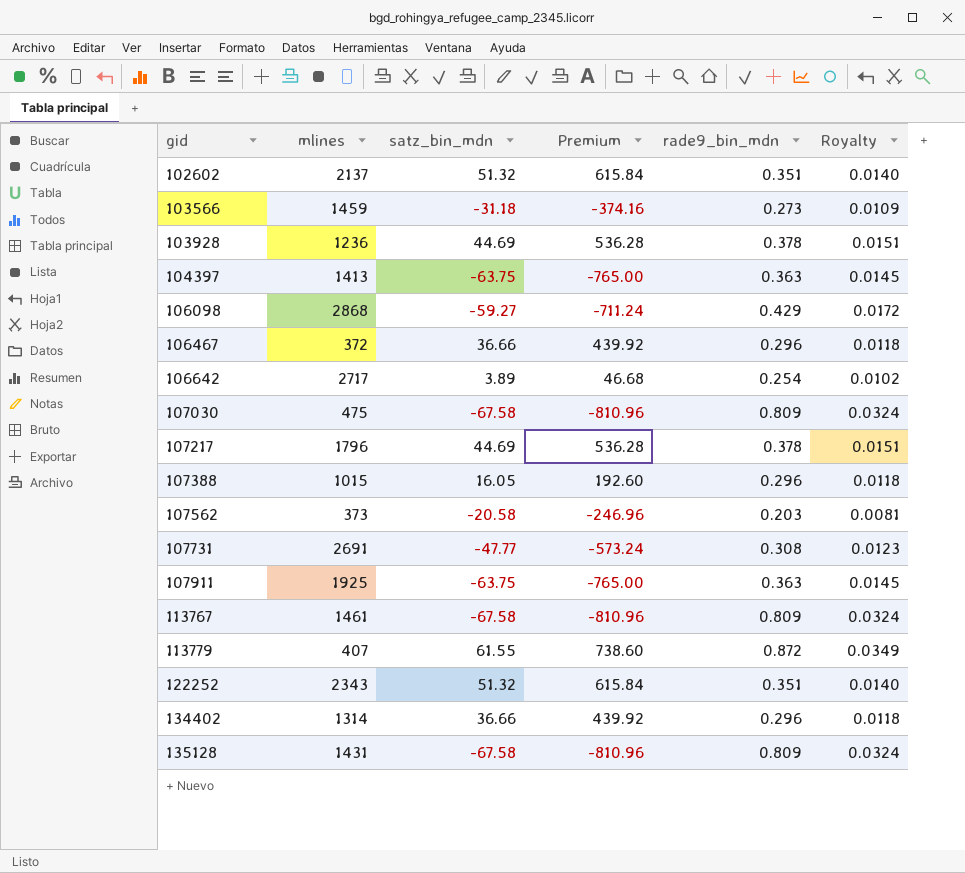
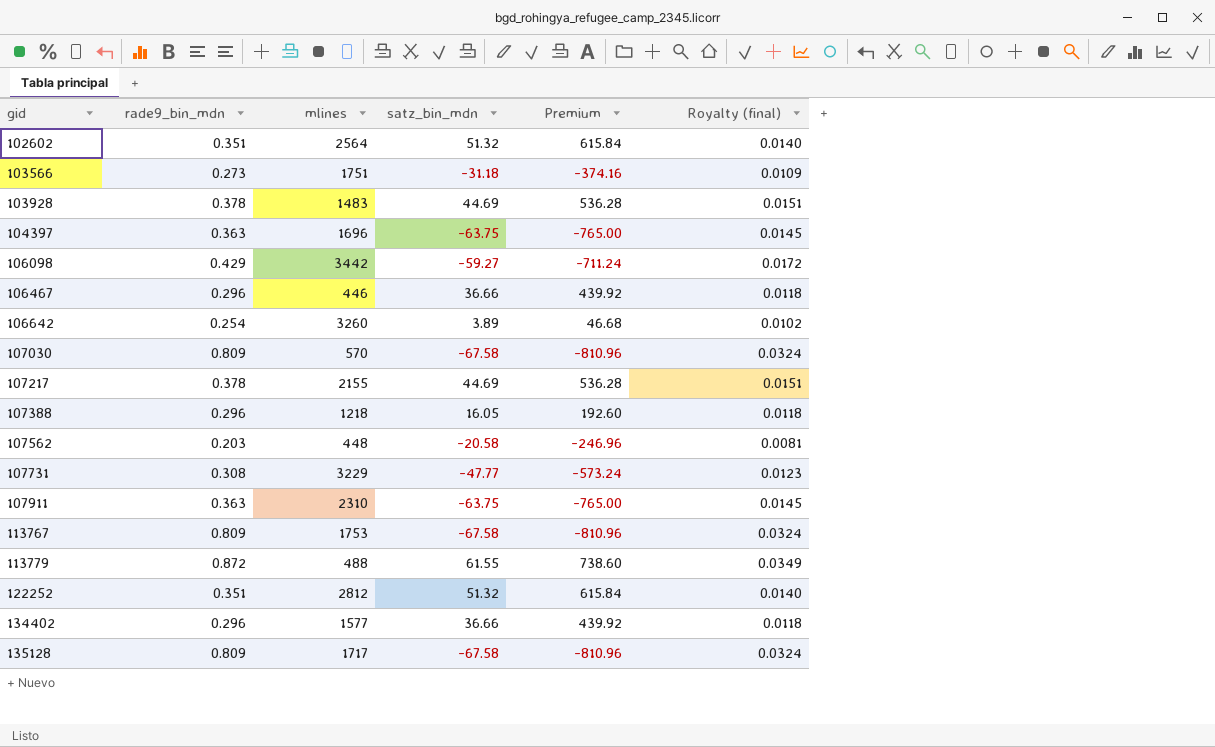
column rade9_bin_mdn | position: 5 -> 2
column name: Royalty -> Royalty (final)
102602 | mlines: 2137 -> 2564
103566 | mlines: 1459 -> 1751
103928 | mlines: 1236 -> 1483
104397 | mlines: 1413 -> 1696
106098 | mlines: 2868 -> 3442
106467 | mlines: 372 -> 446
106642 | mlines: 2717 -> 3260
107030 | mlines: 475 -> 570
107217 | mlines: 1796 -> 2155
107388 | mlines: 1015 -> 1218
107562 | mlines: 373 -> 448
107731 | mlines: 2691 -> 3229
107911 | mlines: 1925 -> 2310
113767 | mlines: 1461 -> 1753
113779 | mlines: 407 -> 488
122252 | mlines: 2343 -> 2812
134402 | mlines: 1314 -> 1577
135128 | mlines: 1431 -> 1717

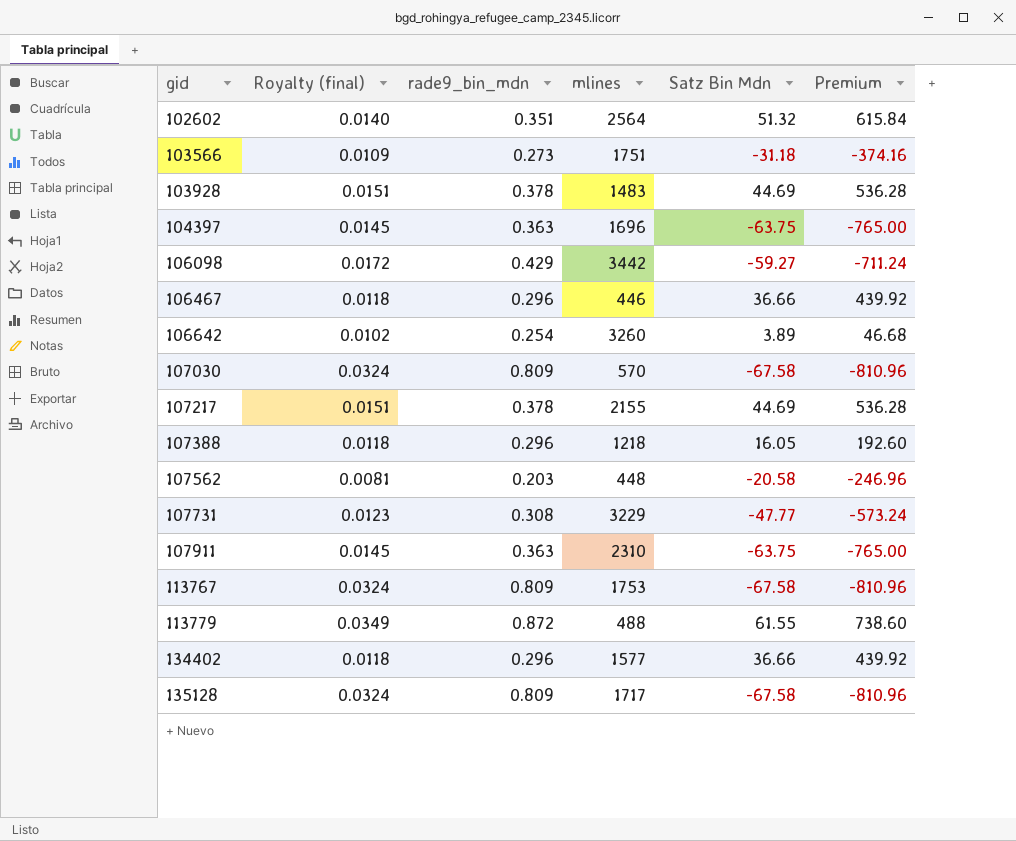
column Royalty (final) | position: 6 -> 2
column name: satz_bin_mdn -> Satz Bin Mdn
row 122252: 0.351 | 2812 | 51.32 | 615.84 | 0.0140 -> none

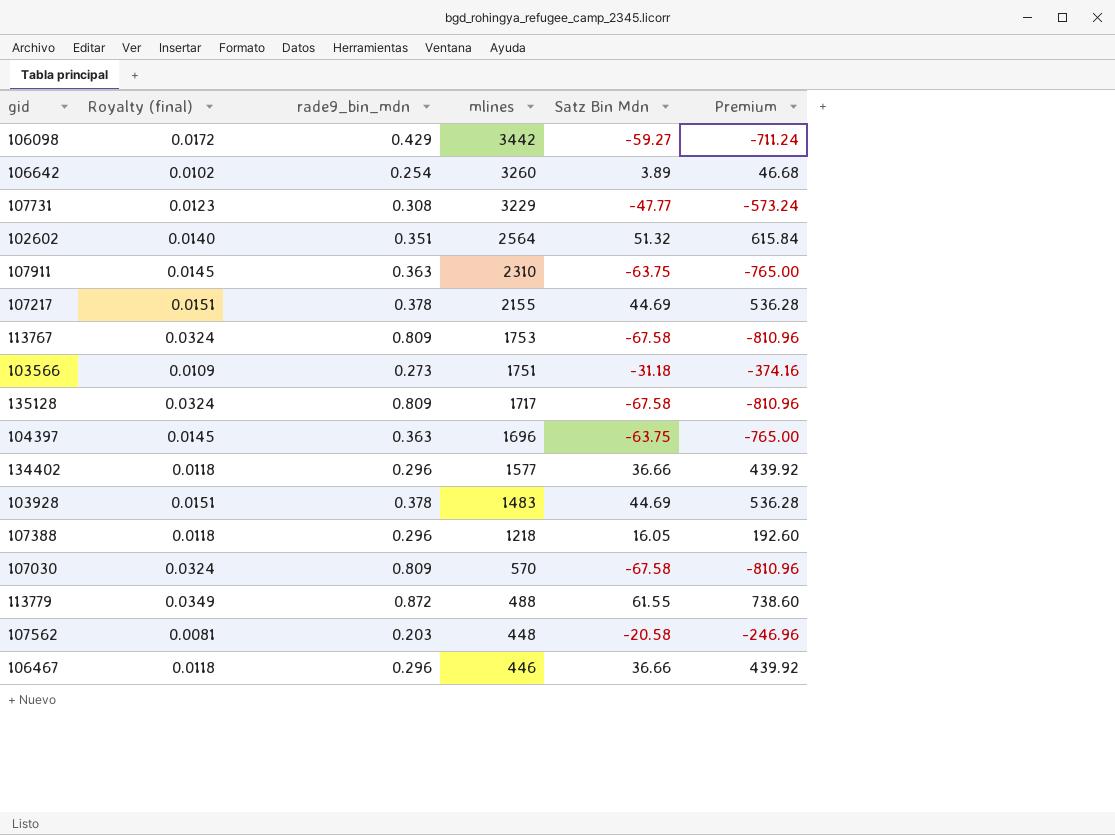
row order: gid ascending -> mlines descending

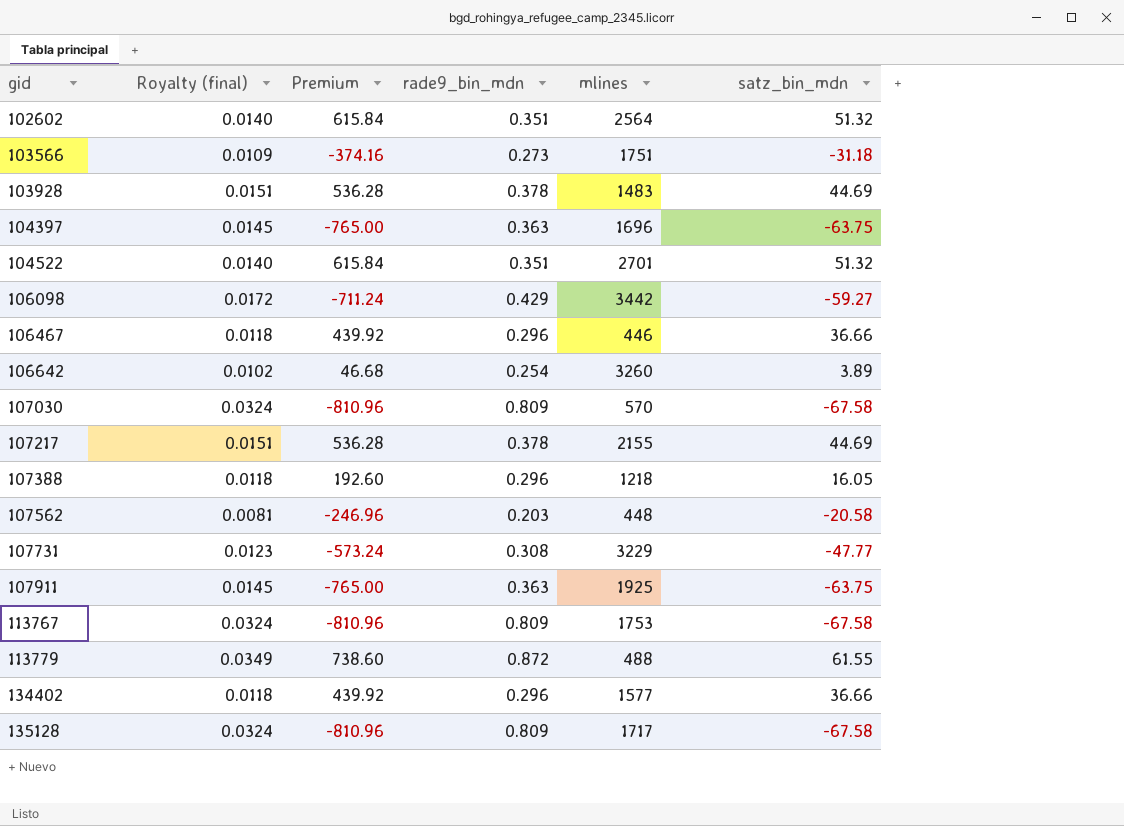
row order: mlines descending -> gid ascending
column Premium | position: 6 -> 3
column name: Satz Bin Mdn -> satz_bin_mdn
row 104522: none -> 0.0140 | 615.84 | 0.351 | 2701 | 51.32
107911 | mlines: 2310 -> 1925

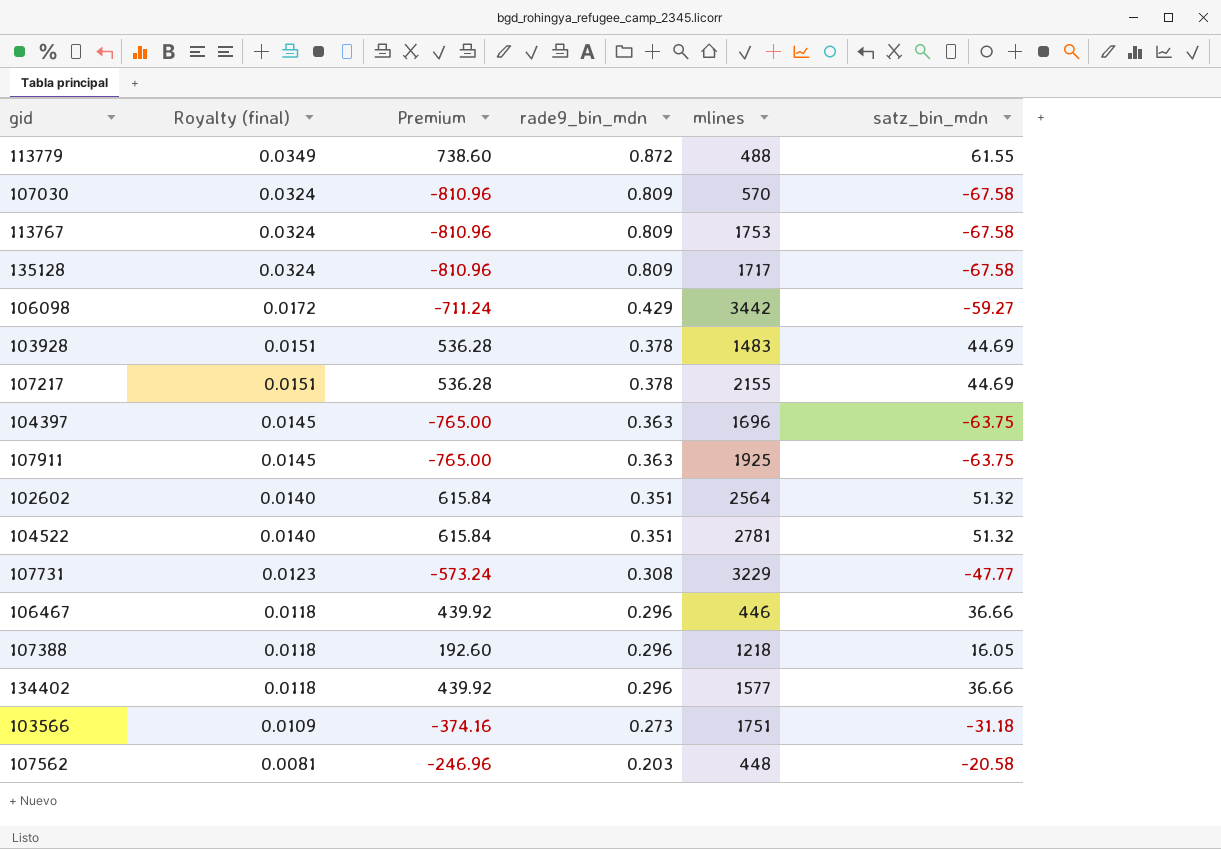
row order: gid ascending -> Royalty (final) descending
row 106642: 0.0102 | 46.68 | 0.254 | 3260 | 3.89 -> none
104522 | mlines: 2701 -> 2781

